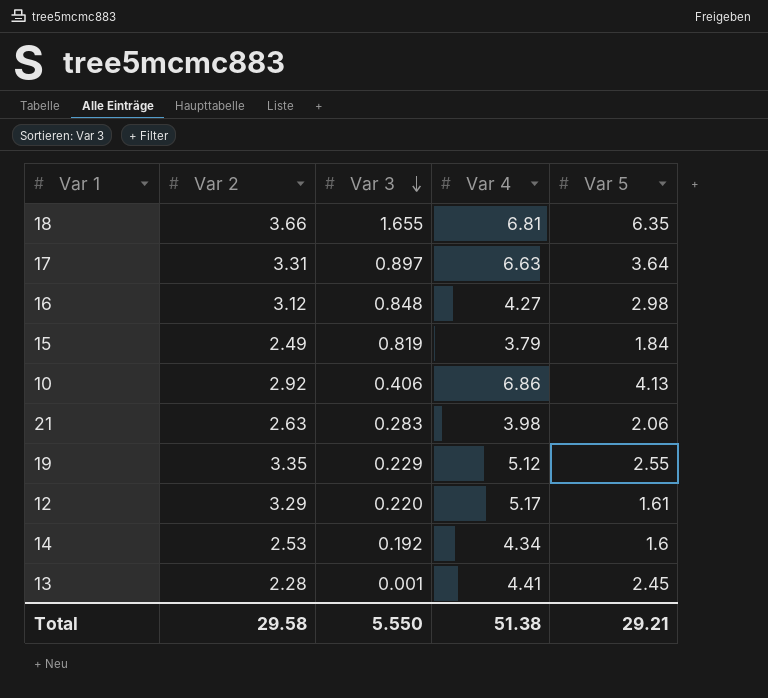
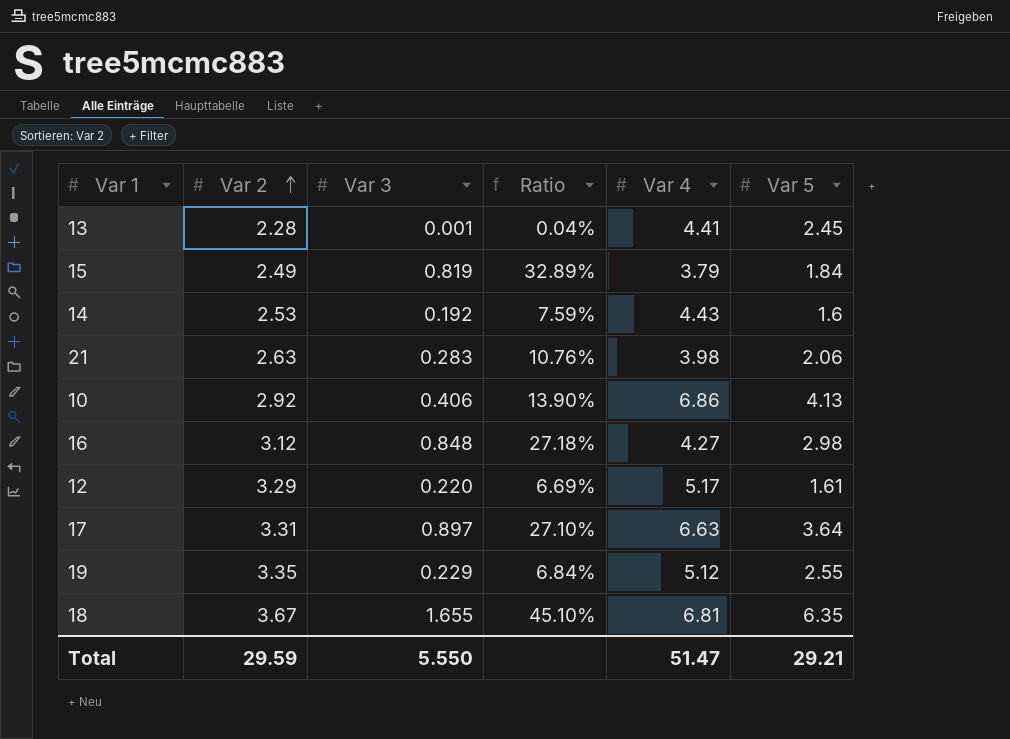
row order: Var 3 descending -> Var 2 ascending
column Ratio | formula: none -> [Var 3] / [Var 2]
14 | Var 4: 4.34 -> 4.43
18 | Var 2: 3.66 -> 3.67
Total | Var 2: 29.58 -> 29.59
Total | Var 4: 51.38 -> 51.47

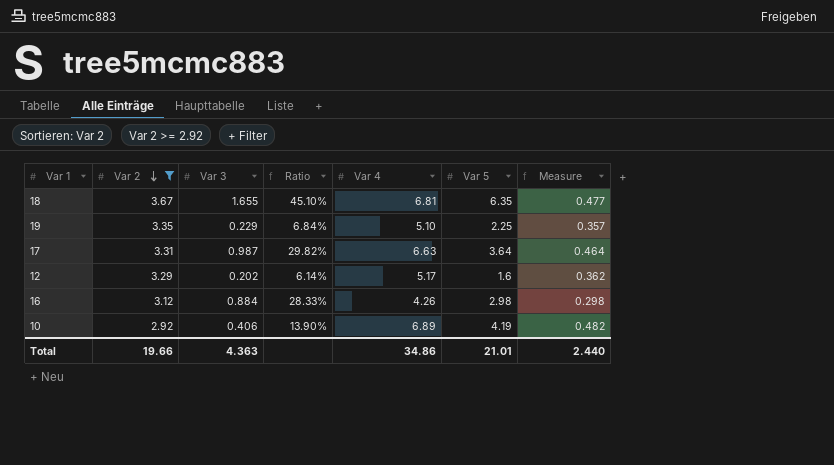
filter: none -> Var 2 >= 2.92
row order: Var 2 ascending -> Var 2 descending
column Measure | formula: none -> [Var 4] * 0.07
19 | Var 4: 5.12 -> 5.10
19 | Var 5: 2.55 -> 2.25
17 | Var 3: 0.897 -> 0.987
17 | Ratio: 27.10% -> 29.82%
12 | Var 3: 0.220 -> 0.202
12 | Ratio: 6.69% -> 6.14%
12 | Var 5: 1.61 -> 1.6
16 | Var 3: 0.848 -> 0.884
16 | Ratio: 27.18% -> 28.33%
16 | Var 4: 4.27 -> 4.26
10 | Var 4: 6.86 -> 6.89
10 | Var 5: 4.13 -> 4.19
Total | Var 2: 29.59 -> 19.66
Total | Var 3: 5.550 -> 4.363
Total | Var 4: 51.47 -> 34.86
Total | Var 5: 29.21 -> 21.01

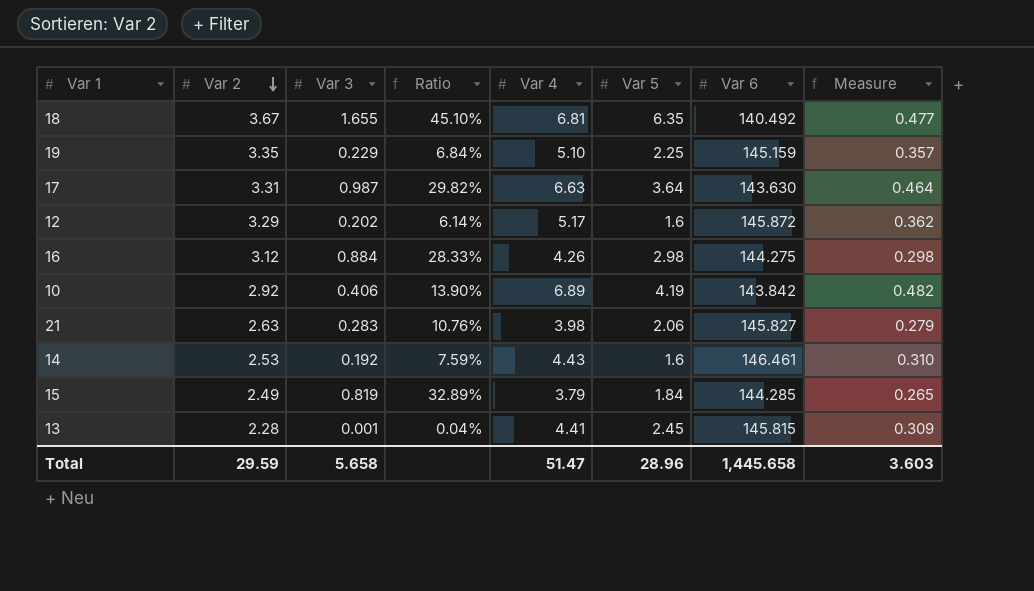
filter: Var 2 >= 2.92 -> none
column Var 6 | position: none -> 7
Total | Var 2: 19.66 -> 29.59
Total | Var 3: 4.363 -> 5.658
Total | Var 4: 34.86 -> 51.47
Total | Var 5: 21.01 -> 28.96
Total | Measure: 2.440 -> 3.603

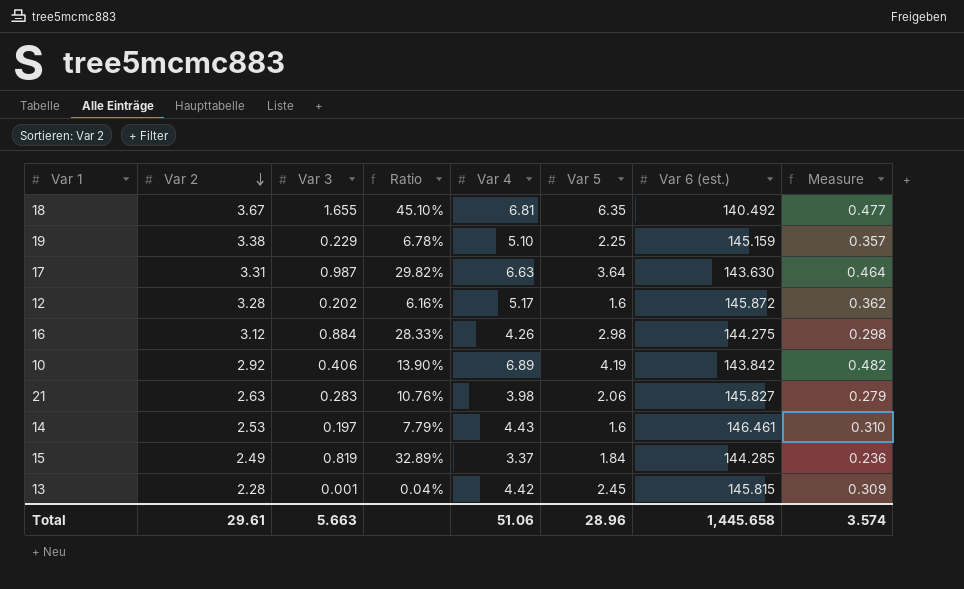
column name: Var 6 -> Var 6 (est.)
19 | Var 2: 3.35 -> 3.38
19 | Ratio: 6.84% -> 6.78%
12 | Var 2: 3.29 -> 3.28
12 | Ratio: 6.14% -> 6.16%
14 | Var 3: 0.192 -> 0.197
14 | Ratio: 7.59% -> 7.79%
15 | Var 4: 3.79 -> 3.37
15 | Measure: 0.265 -> 0.236
13 | Var 4: 4.41 -> 4.42
Total | Var 2: 29.59 -> 29.61
Total | Var 3: 5.658 -> 5.663
Total | Var 4: 51.47 -> 51.06
Total | Measure: 3.603 -> 3.574

